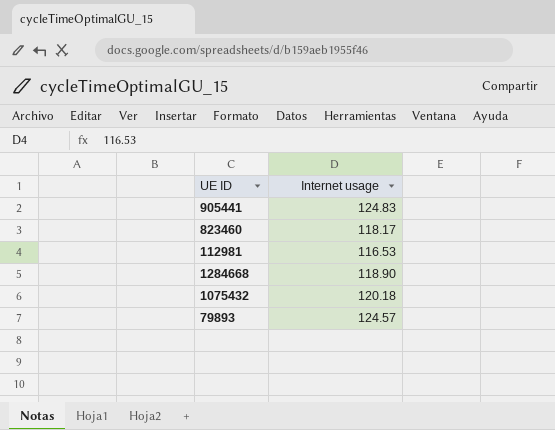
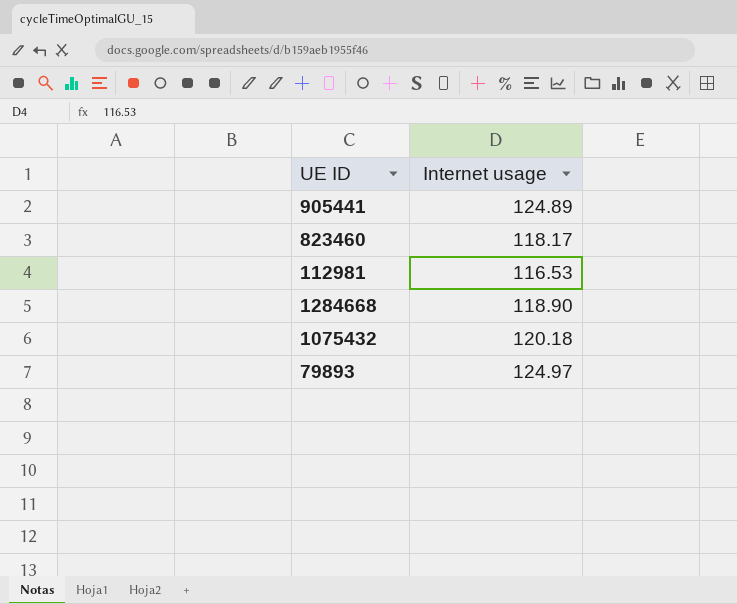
905441 | Internet usage: 124.83 -> 124.89
79893 | Internet usage: 124.57 -> 124.97

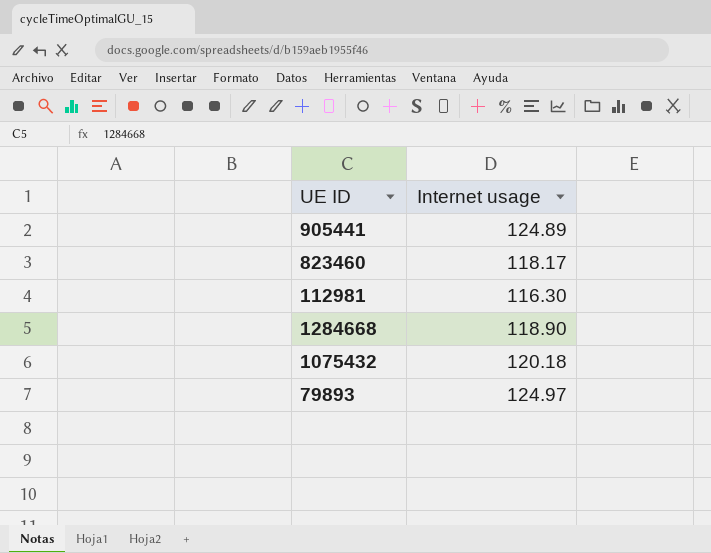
112981 | Internet usage: 116.53 -> 116.30

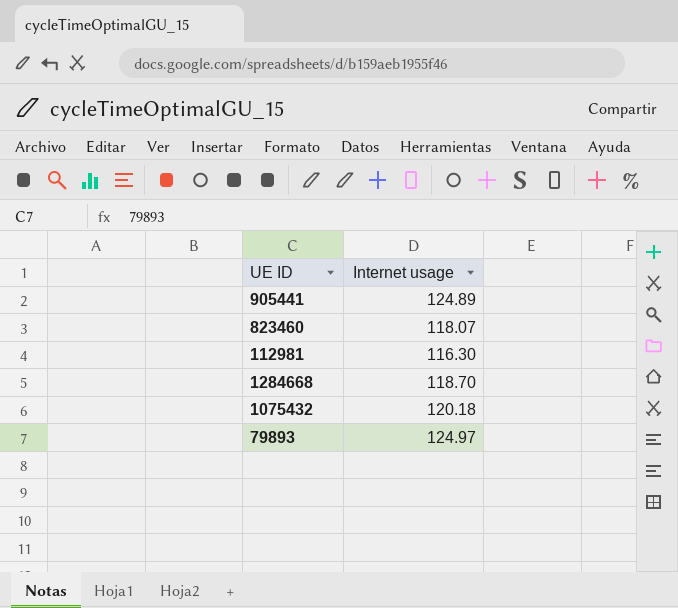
823460 | Internet usage: 118.17 -> 118.07
1284668 | Internet usage: 118.90 -> 118.70

